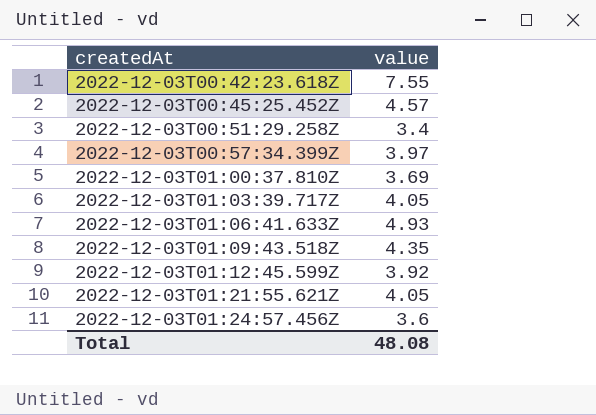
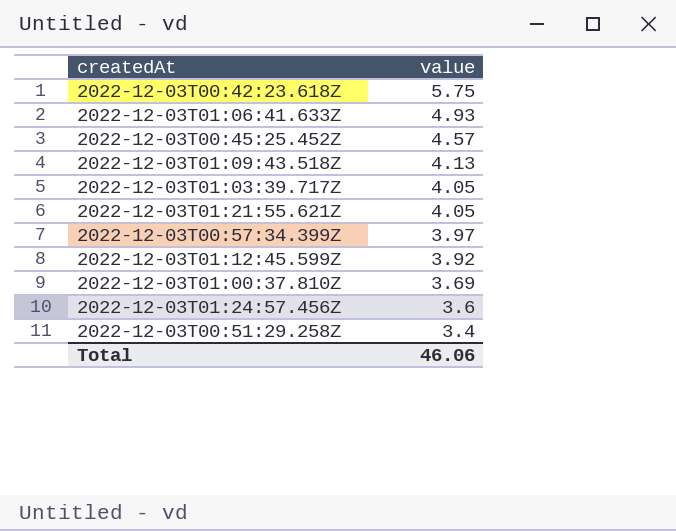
row order: createdAt ascending -> value descending
2022-12-03T00:42:23.618Z | value: 7.55 -> 5.75
2022-12-03T01:09:43.518Z | value: 4.35 -> 4.13
Total | value: 48.08 -> 46.06

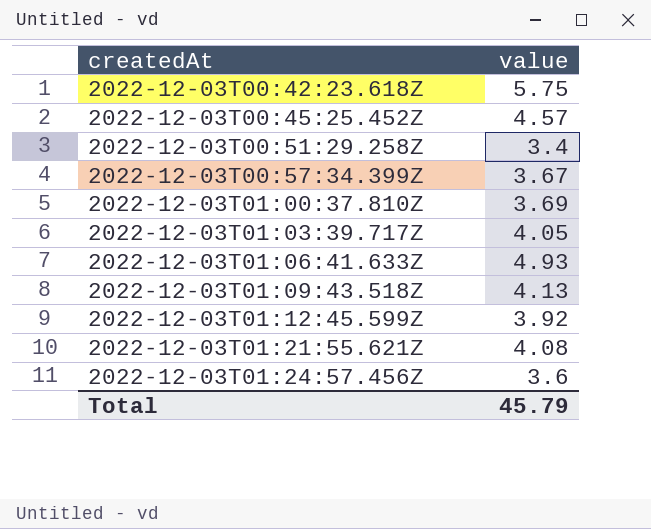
row order: value descending -> createdAt ascending
2022-12-03T00:57:34.399Z | value: 3.97 -> 3.67
2022-12-03T01:21:55.621Z | value: 4.05 -> 4.08
Total | value: 46.06 -> 45.79

